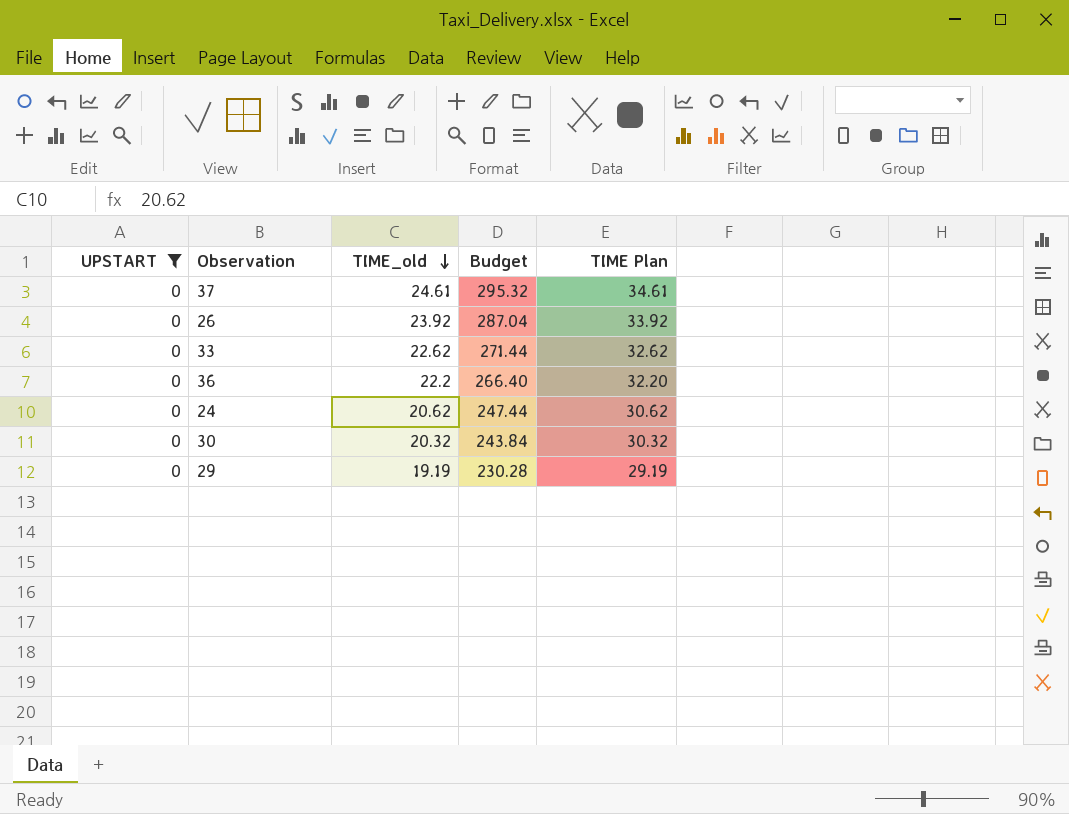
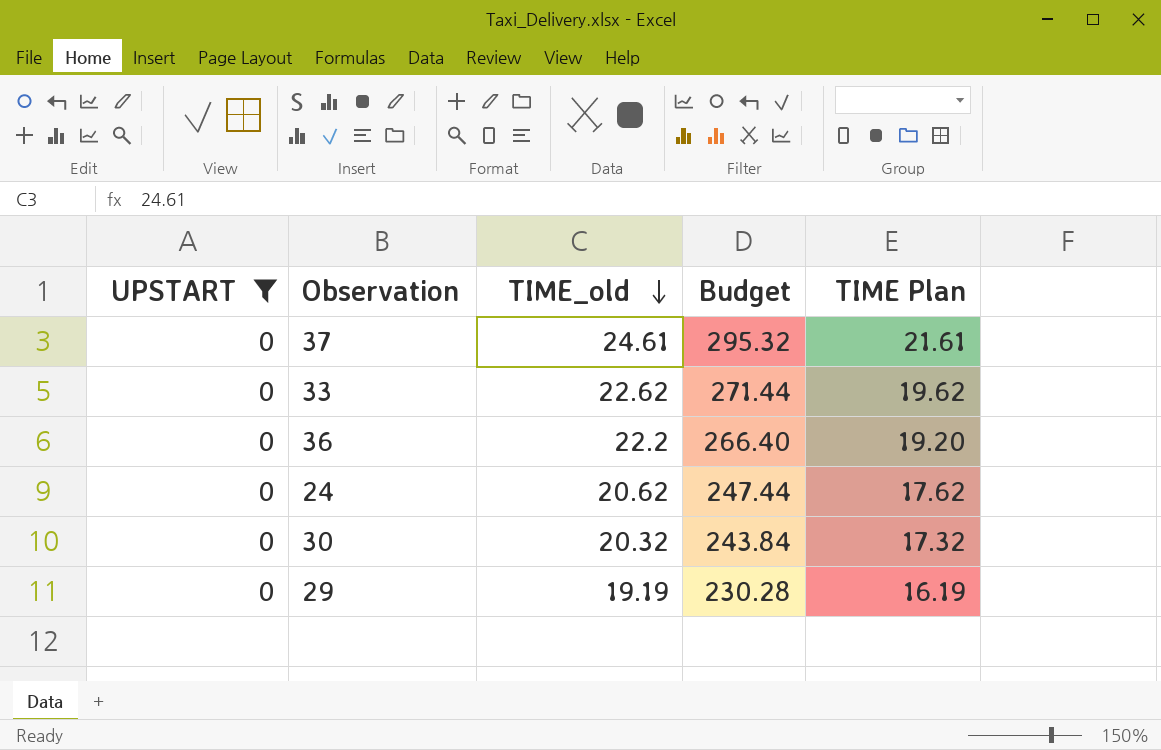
column TIME Plan | formula: [TIME_old] + 10 -> [TIME_old] - 3
row 26: 0 | 23.92 | 287.04 | 33.92 -> none

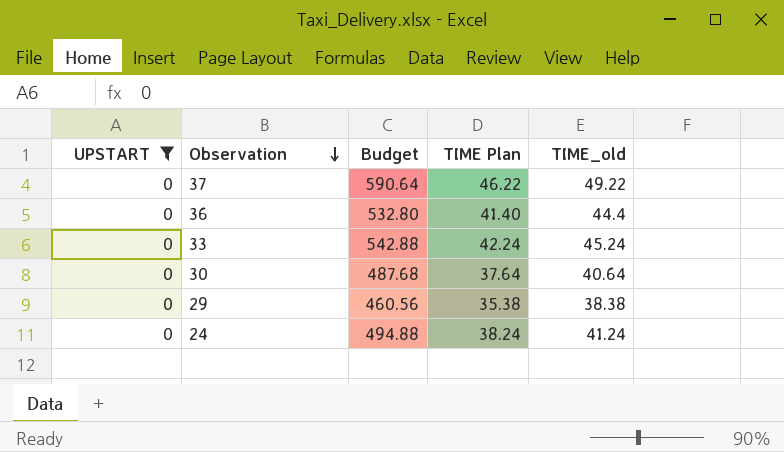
row order: TIME_old descending -> Observation descending
column TIME_old | position: 3 -> 5
37 | Budget: 295.32 -> 590.64
37 | TIME Plan: 21.61 -> 46.22
37 | TIME_old: 24.61 -> 49.22
36 | Budget: 266.40 -> 532.80
36 | TIME Plan: 19.20 -> 41.40
36 | TIME_old: 22.2 -> 44.4
33 | Budget: 271.44 -> 542.88
33 | TIME Plan: 19.62 -> 42.24
33 | TIME_old: 22.62 -> 45.24
30 | Budget: 243.84 -> 487.68
30 | TIME Plan: 17.32 -> 37.64
30 | TIME_old: 20.32 -> 40.64
29 | Budget: 230.28 -> 460.56
29 | TIME Plan: 16.19 -> 35.38
29 | TIME_old: 19.19 -> 38.38
24 | Budget: 247.44 -> 494.88
24 | TIME Plan: 17.62 -> 38.24
24 | TIME_old: 20.62 -> 41.24

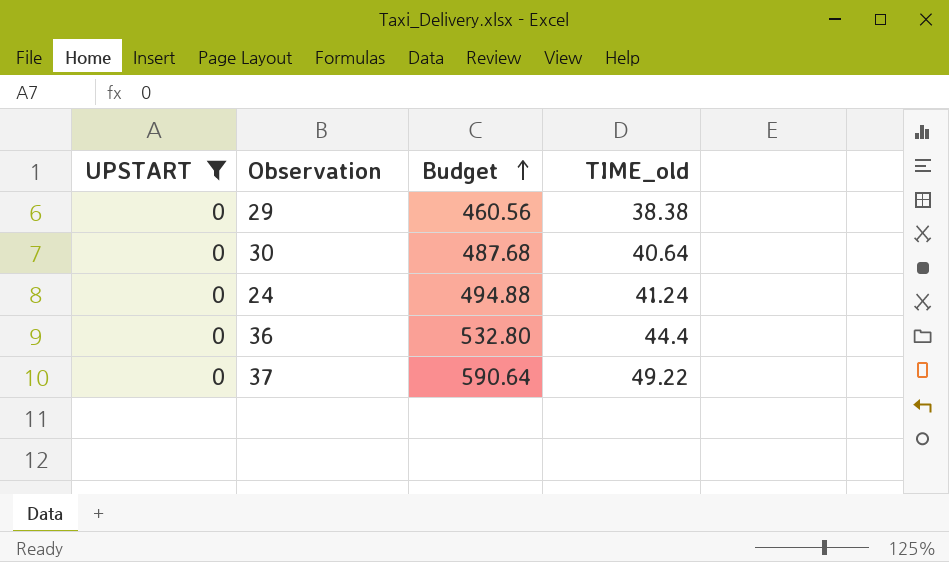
row order: Observation descending -> Budget ascending
column TIME Plan | formula: [TIME_old] - 3 -> none
row 33: 0 | 542.88 | 42.24 | 45.24 -> none

